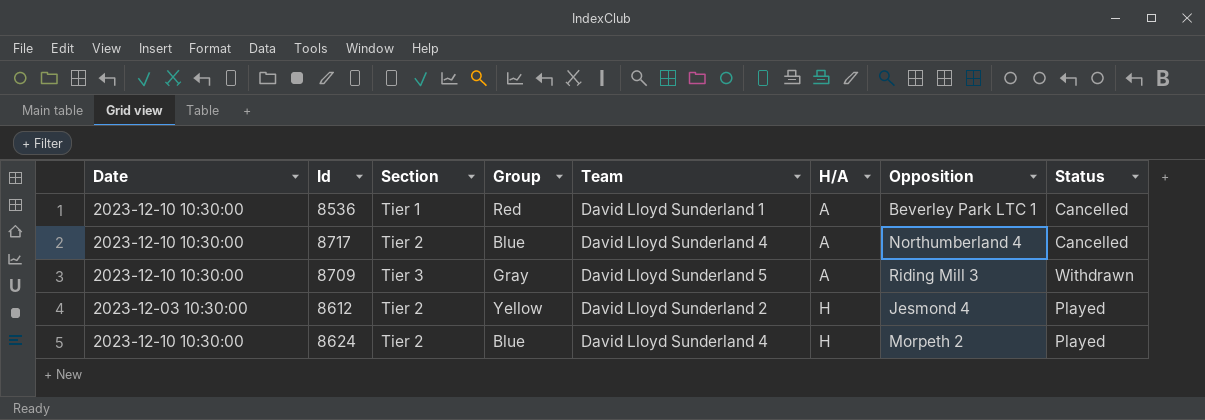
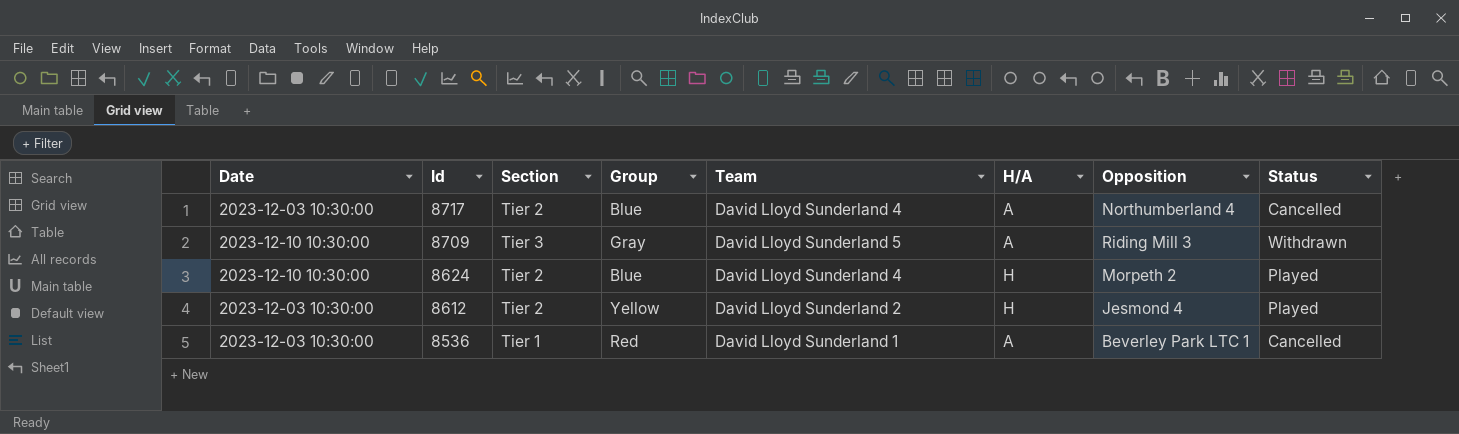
row order: H/A ascending -> Id descending
8717 | Date: 2023-12-10 10:30:00 -> 2023-12-03 10:30:00
8536 | Date: 2023-12-10 10:30:00 -> 2023-12-03 10:30:00

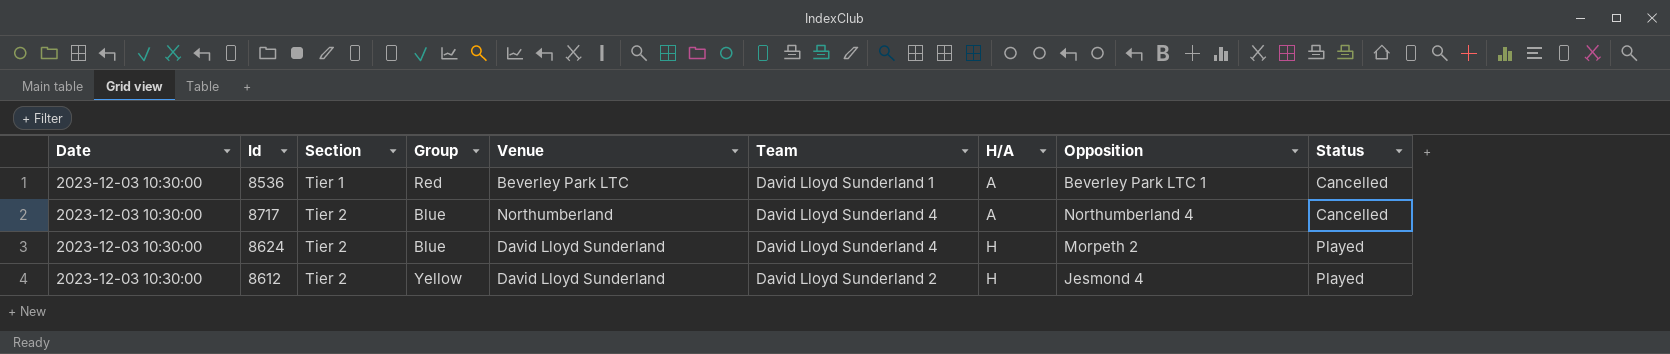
row order: Id descending -> Section ascending
column Venue | position: none -> 5
row 8709: 2023-12-10 10:30:00 | Tier 3 | Gray | David Lloyd Sunderland 5 | A | Riding Mill 3 | Withdrawn -> none
8624 | Date: 2023-12-10 10:30:00 -> 2023-12-03 10:30:00

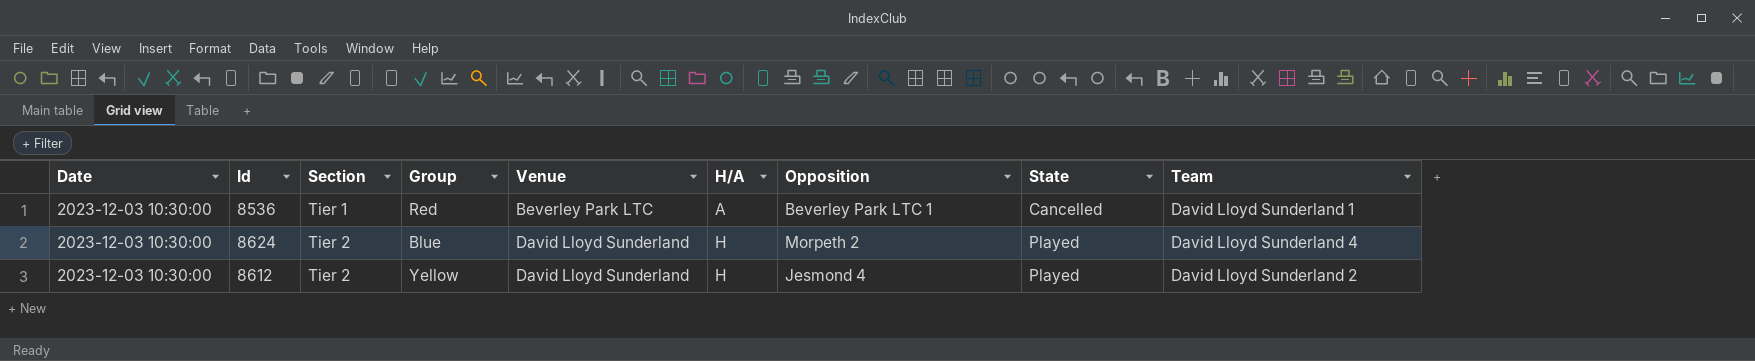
column name: Status -> State
column Team | position: 6 -> 9
row 8717: 2023-12-03 10:30:00 | Tier 2 | Blue | Northumberland | David Lloyd Sunderland 4 | A | Northumberland 4 | Cancelled -> none

